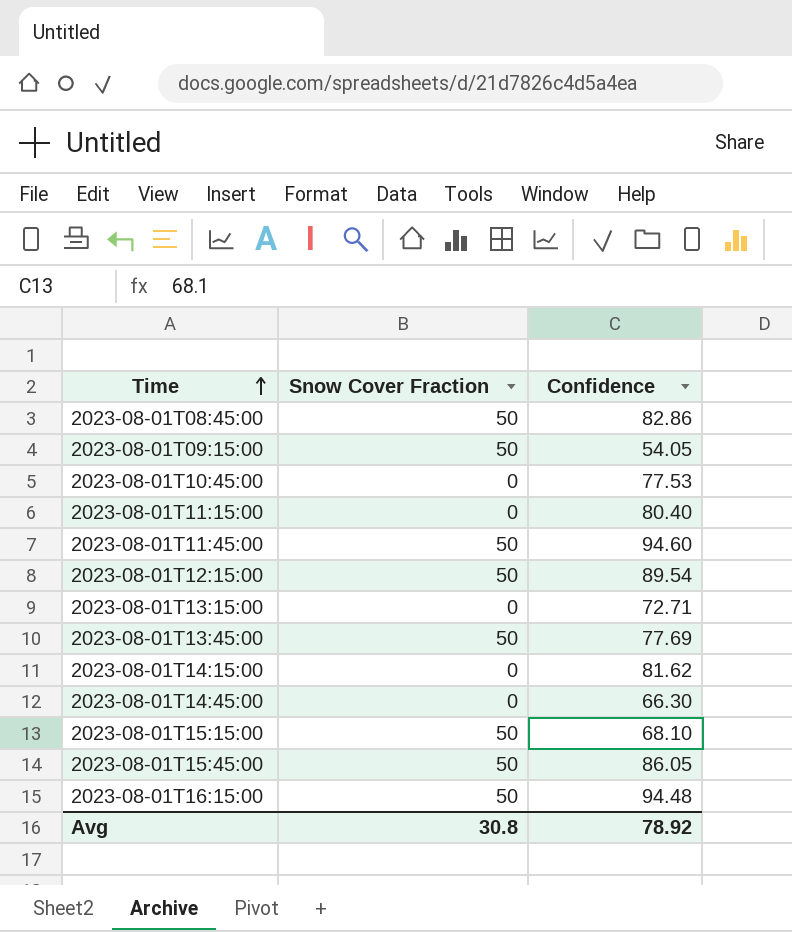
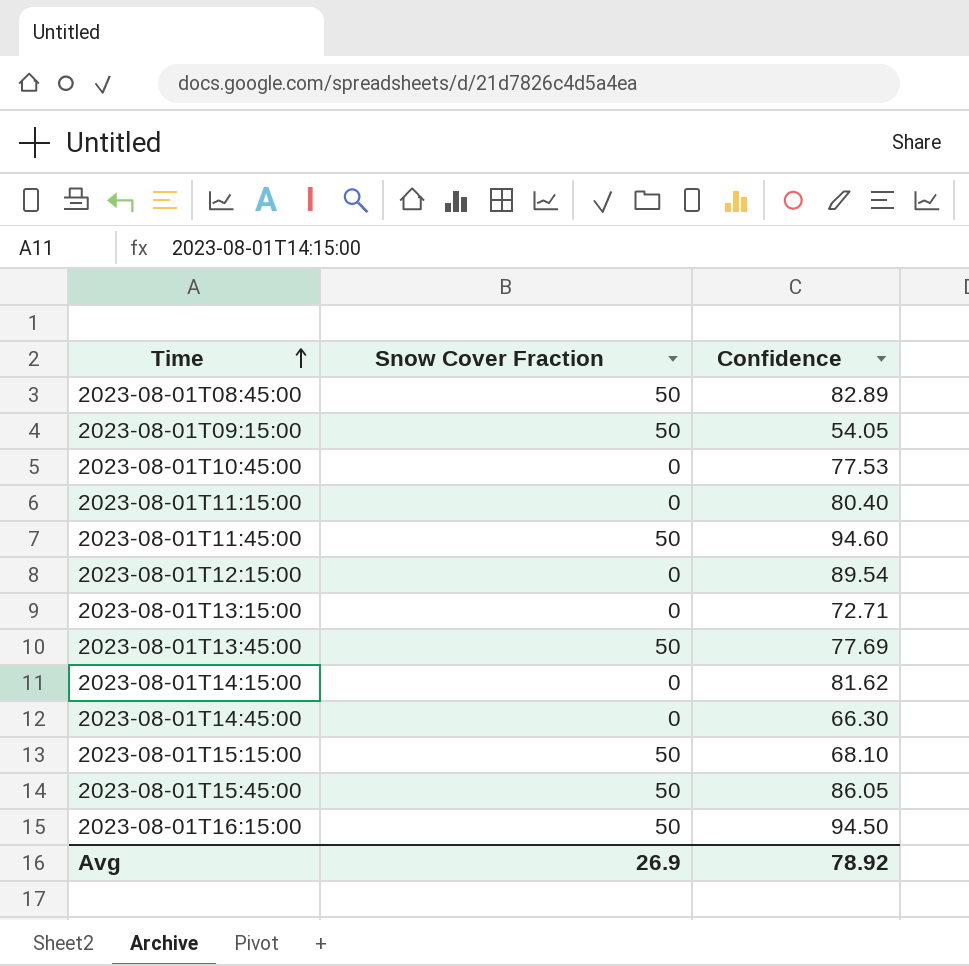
2023-08-01T08:45:00 | Confidence: 82.86 -> 82.89
2023-08-01T12:15:00 | Snow Cover Fraction: 50 -> 0
2023-08-01T16:15:00 | Confidence: 94.48 -> 94.50
Avg | Snow Cover Fraction: 30.8 -> 26.9

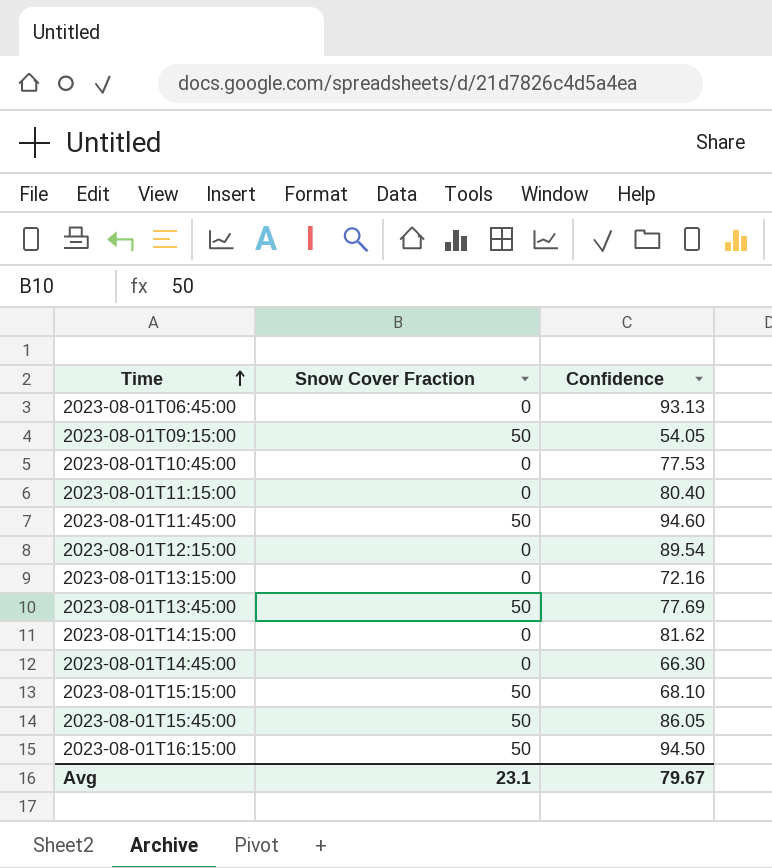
row 2023-08-01T08:45:00: 50 | 82.89 -> none
row 2023-08-01T06:45:00: none -> 0 | 93.13
2023-08-01T13:15:00 | Confidence: 72.71 -> 72.16
Avg | Snow Cover Fraction: 26.9 -> 23.1
Avg | Confidence: 78.92 -> 79.67

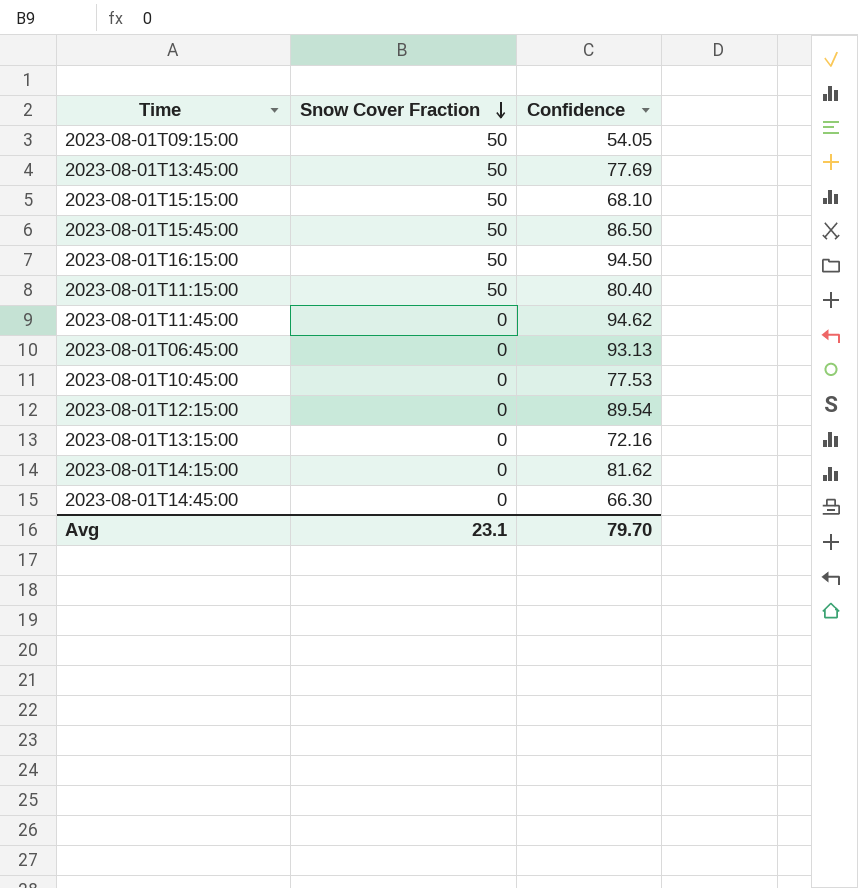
row order: Time ascending -> Snow Cover Fraction descending
2023-08-01T15:45:00 | Confidence: 86.05 -> 86.50
2023-08-01T11:15:00 | Snow Cover Fraction: 0 -> 50
2023-08-01T11:45:00 | Snow Cover Fraction: 50 -> 0
2023-08-01T11:45:00 | Confidence: 94.60 -> 94.62
Avg | Confidence: 79.67 -> 79.70

